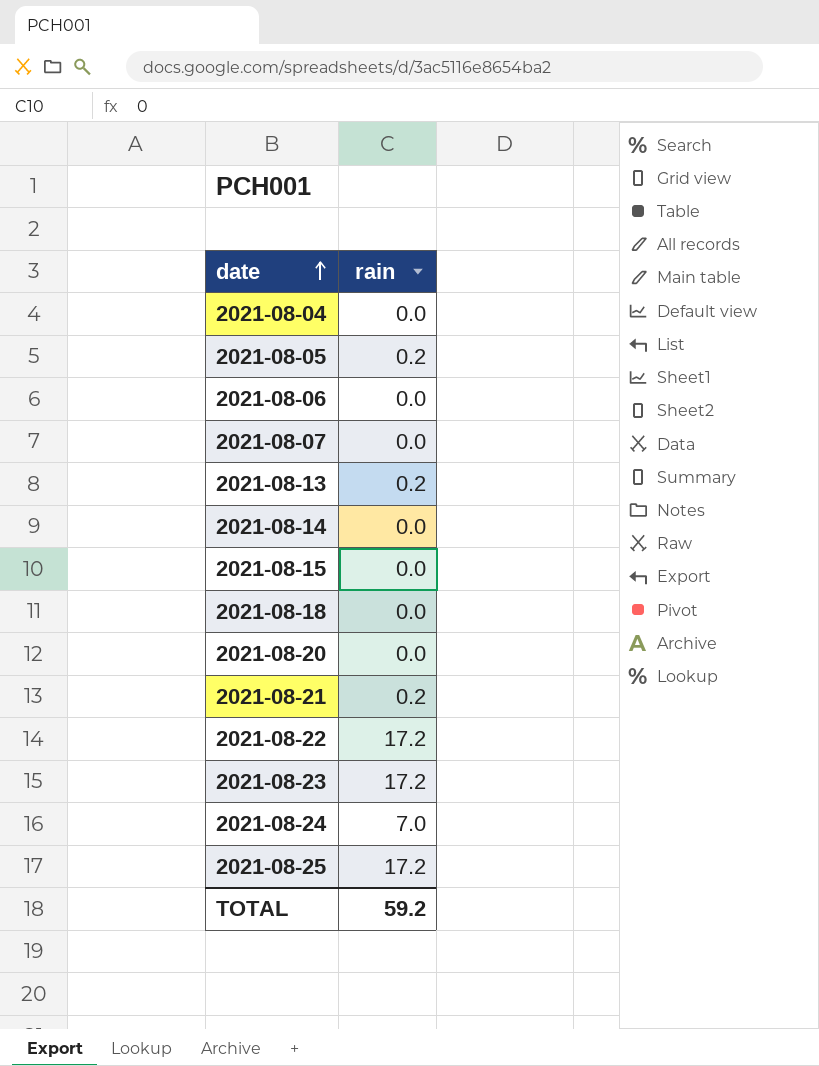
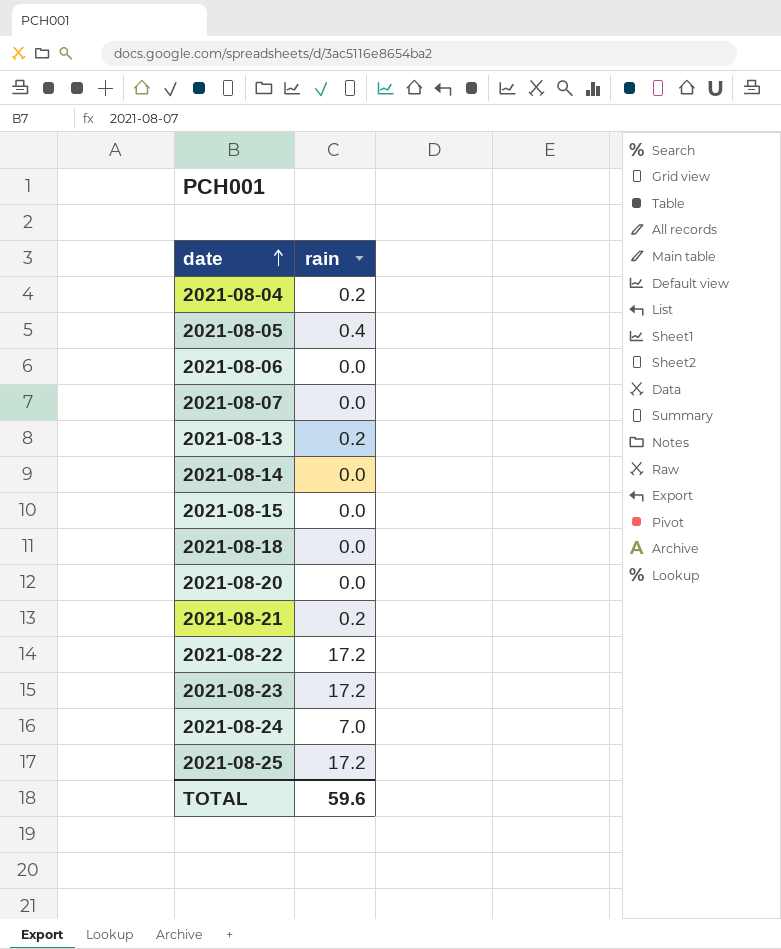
2021-08-04 | rain: 0.0 -> 0.2
2021-08-05 | rain: 0.2 -> 0.4
TOTAL | rain: 59.2 -> 59.6

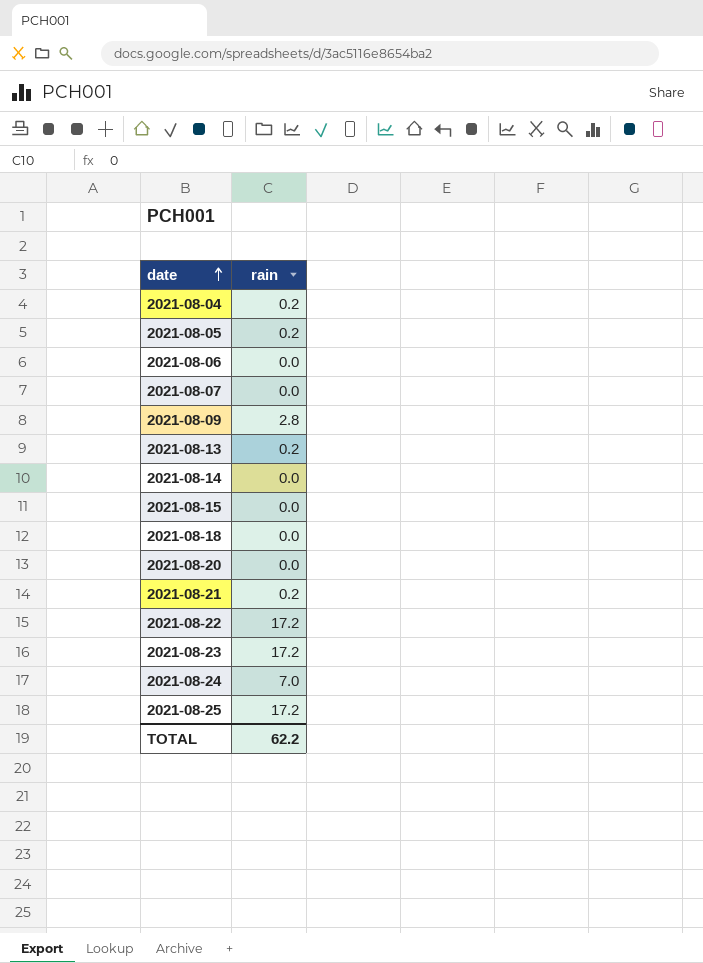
2021-08-05 | rain: 0.4 -> 0.2
row 2021-08-09: none -> 2.8
TOTAL | rain: 59.6 -> 62.2

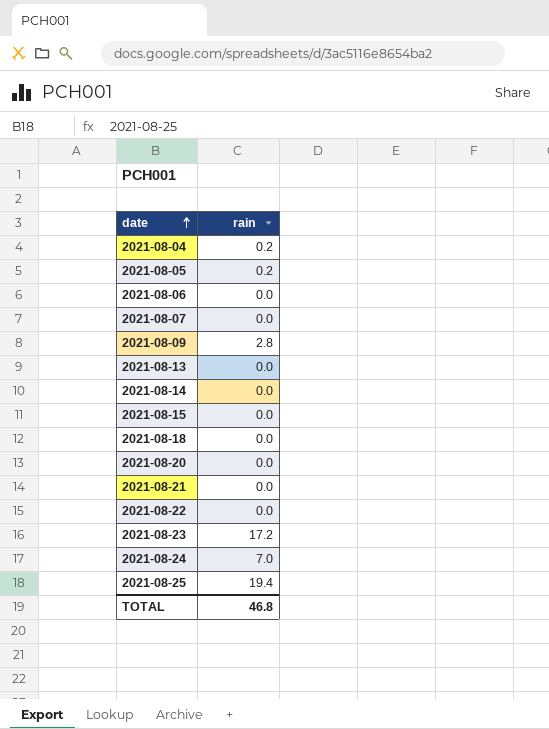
2021-08-13 | rain: 0.2 -> 0.0
2021-08-21 | rain: 0.2 -> 0.0
2021-08-22 | rain: 17.2 -> 0.0
2021-08-25 | rain: 17.2 -> 19.4
TOTAL | rain: 62.2 -> 46.8

